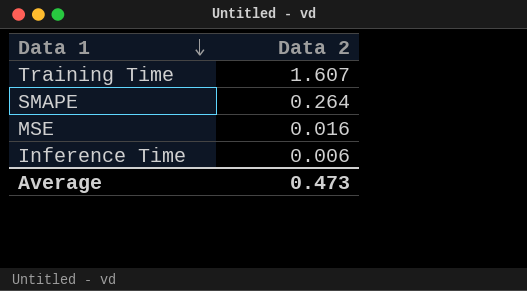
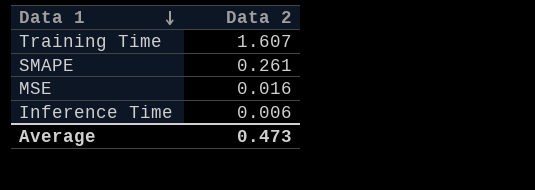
SMAPE | Data 2: 0.264 -> 0.261

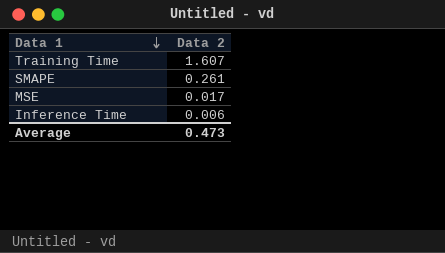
MSE | Data 2: 0.016 -> 0.017

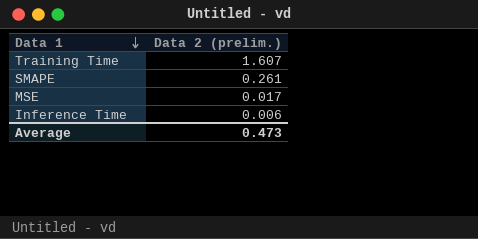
column name: Data 2 -> Data 2 (prelim.)

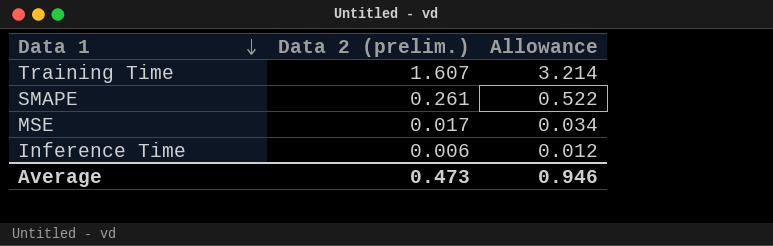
column Allowance | formula: none -> [Data 2 (prelim.)] * 2

